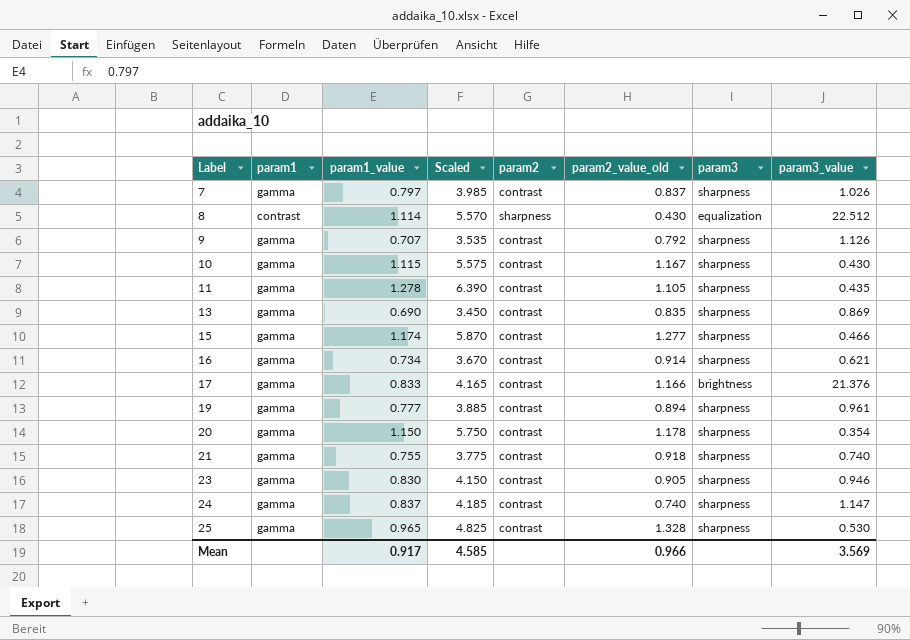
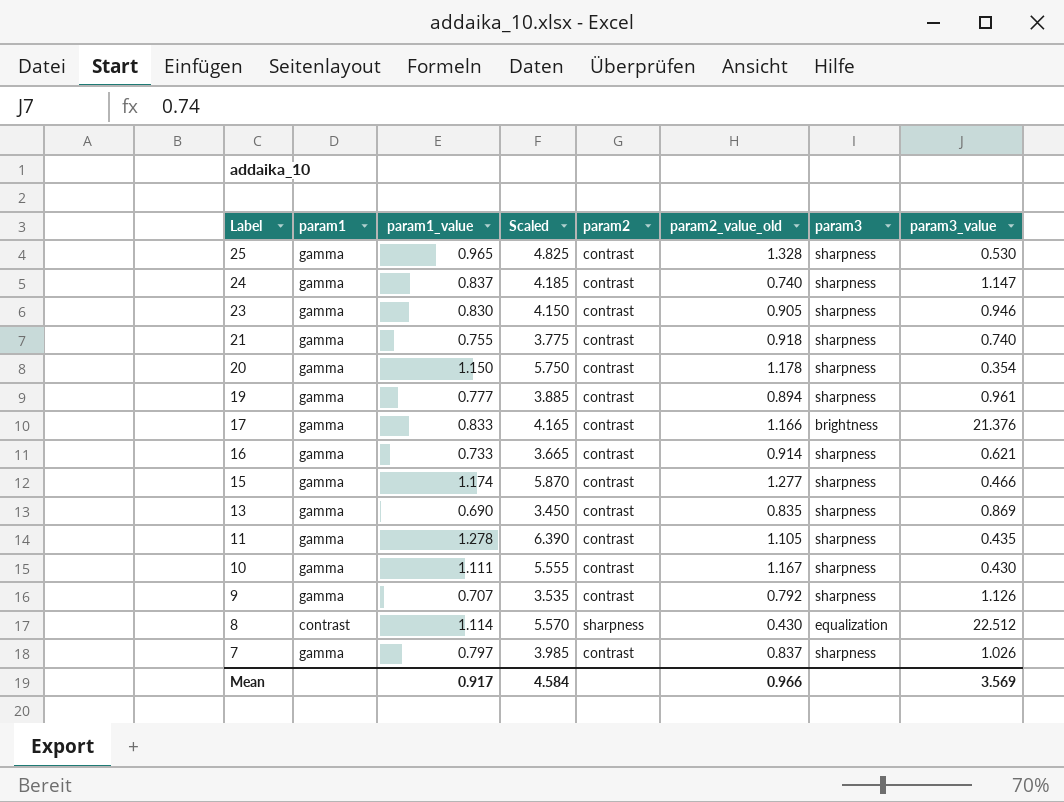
row order: Label ascending -> Label descending
16 | param1_value: 0.734 -> 0.733
16 | Scaled: 3.670 -> 3.665
10 | param1_value: 1.115 -> 1.111
10 | Scaled: 5.575 -> 5.555
Mean | Scaled: 4.585 -> 4.584

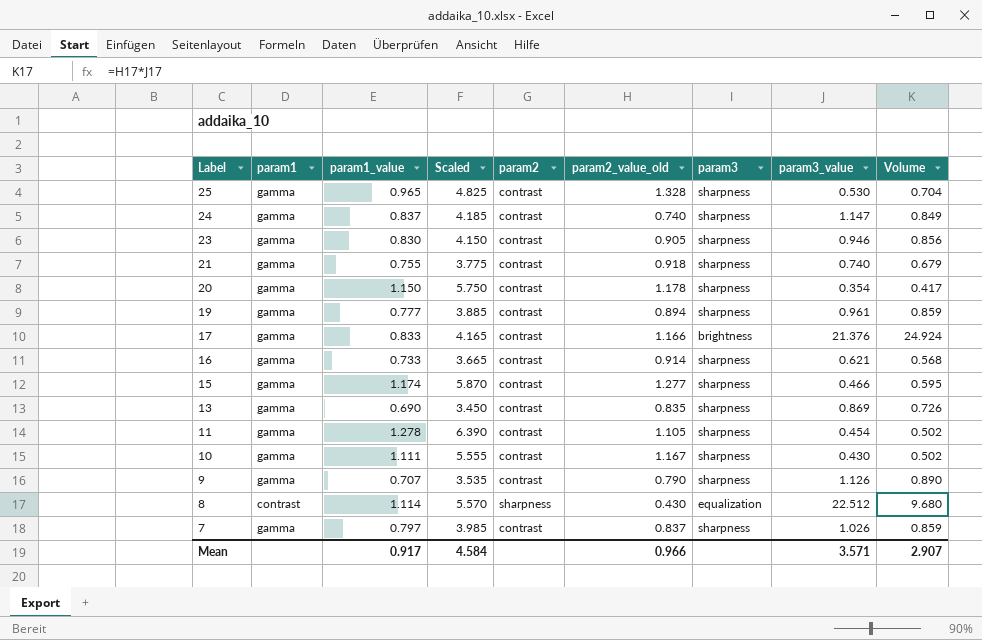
column Volume | formula: none -> [param2_value_old] * [param3_value]
11 | param3_value: 0.435 -> 0.454
9 | param2_value_old: 0.792 -> 0.790
Mean | param3_value: 3.569 -> 3.571

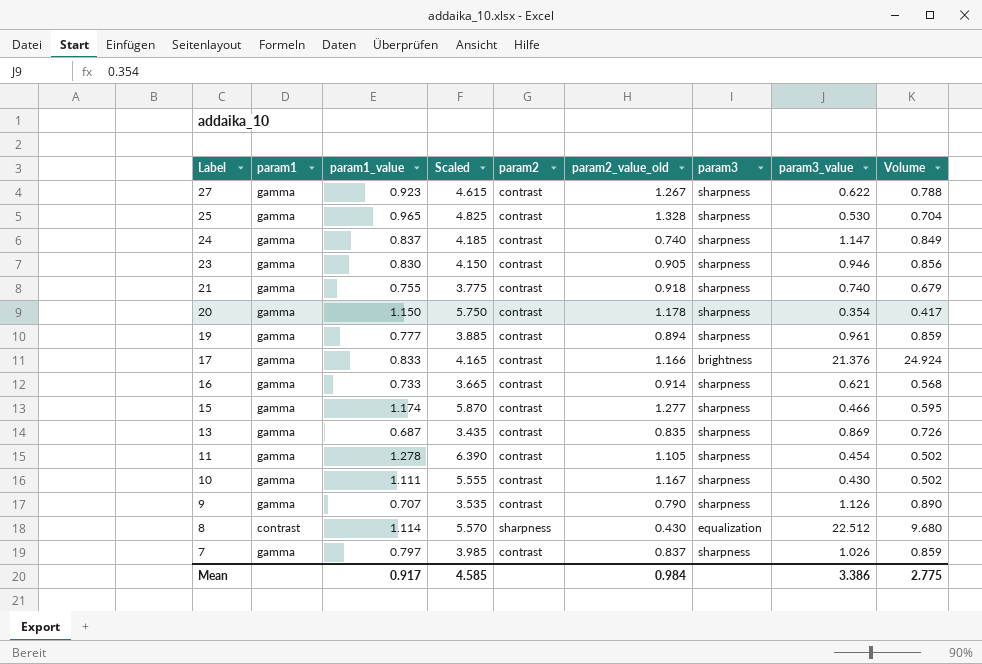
row 27: none -> gamma | 0.923 | 4.615 | contrast | 1.267 | sharpness | 0.622 | 0.788
13 | param1_value: 0.690 -> 0.687
13 | Scaled: 3.450 -> 3.435
Mean | Scaled: 4.584 -> 4.585
Mean | param2_value_old: 0.966 -> 0.984
Mean | param3_value: 3.571 -> 3.386
Mean | Volume: 2.907 -> 2.775

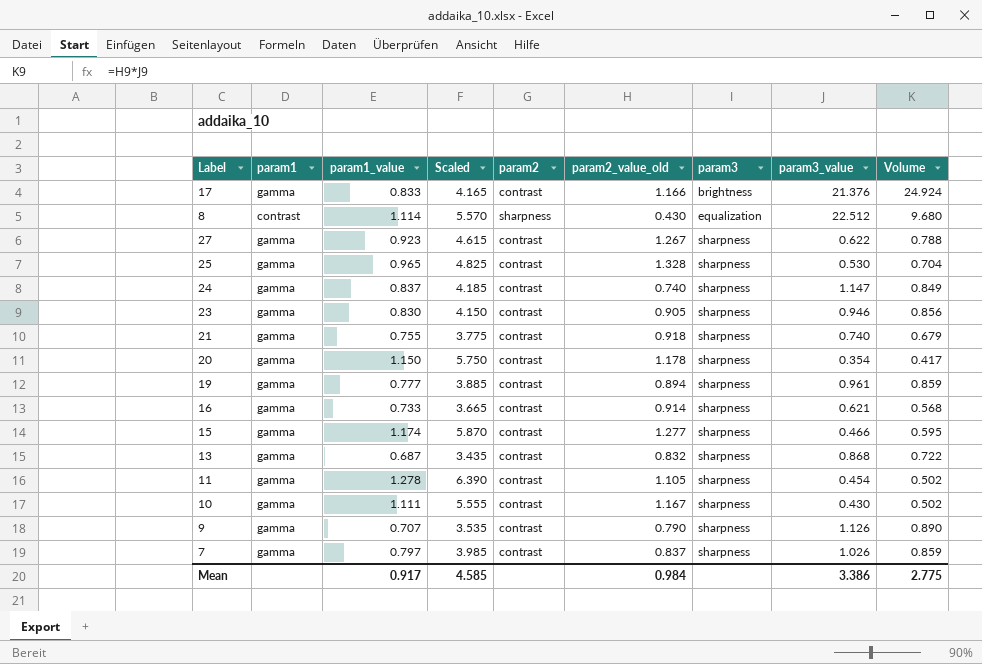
row order: Label descending -> param3 ascending
13 | param2_value_old: 0.835 -> 0.832
13 | param3_value: 0.869 -> 0.868
13 | Volume: 0.726 -> 0.722

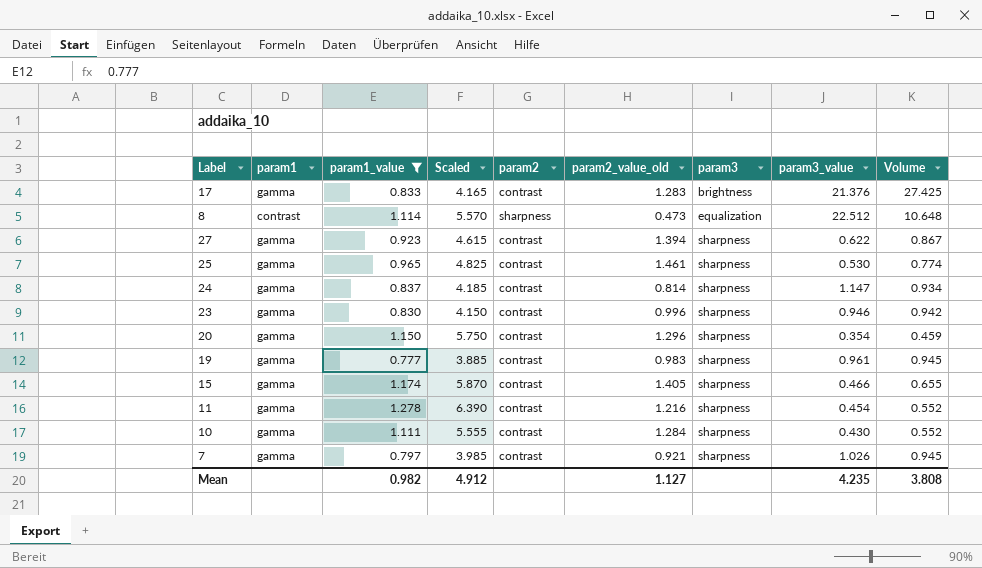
filter: none -> param1_value >= 0.777
17 | param2_value_old: 1.166 -> 1.283
17 | Volume: 24.924 -> 27.425
8 | param2_value_old: 0.430 -> 0.473
8 | Volume: 9.680 -> 10.648
27 | param2_value_old: 1.267 -> 1.394
27 | Volume: 0.788 -> 0.867
25 | param2_value_old: 1.328 -> 1.461
25 | Volume: 0.704 -> 0.774
24 | param2_value_old: 0.740 -> 0.814
24 | Volume: 0.849 -> 0.934
23 | param2_value_old: 0.905 -> 0.996
23 | Volume: 0.856 -> 0.942
20 | param2_value_old: 1.178 -> 1.296
20 | Volume: 0.417 -> 0.459
19 | param2_value_old: 0.894 -> 0.983
19 | Volume: 0.859 -> 0.945
15 | param2_value_old: 1.277 -> 1.405
15 | Volume: 0.595 -> 0.655
11 | param2_value_old: 1.105 -> 1.216
11 | Volume: 0.502 -> 0.552
10 | param2_value_old: 1.167 -> 1.284
10 | Volume: 0.502 -> 0.552
7 | param2_value_old: 0.837 -> 0.921
7 | Volume: 0.859 -> 0.945
Mean | param1_value: 0.917 -> 0.982
Mean | Scaled: 4.585 -> 4.912
Mean | param2_value_old: 0.984 -> 1.127
Mean | param3_value: 3.386 -> 4.235
Mean | Volume: 2.775 -> 3.808

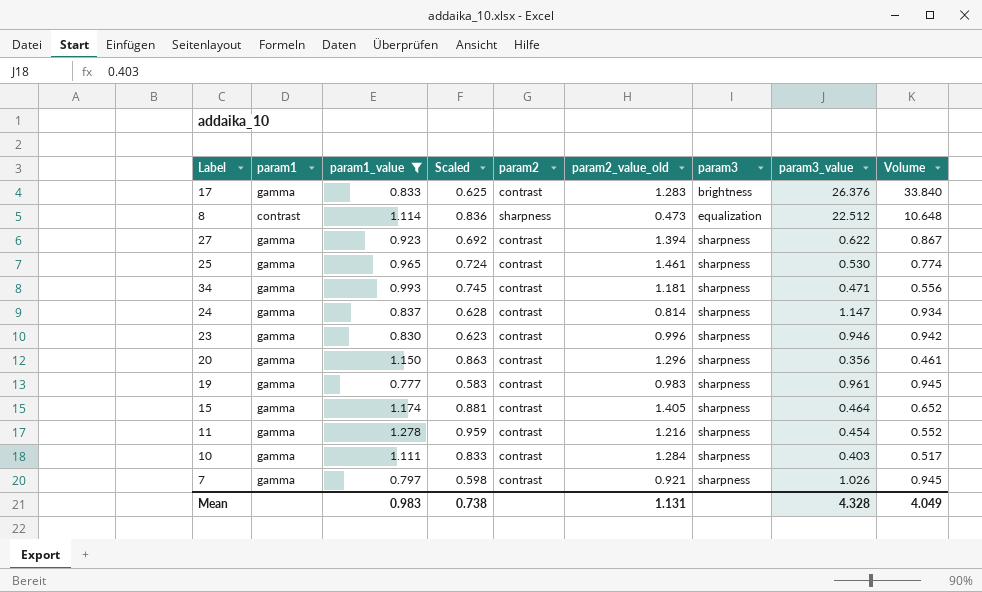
column Scaled | formula: [param1_value] * 5 -> [param1_value] * 0.75
17 | param3_value: 21.376 -> 26.376
17 | Volume: 27.425 -> 33.840
row 34: none -> gamma | 0.993 | 0.745 | contrast | 1.181 | sharpness | 0.471 | 0.556
20 | param3_value: 0.354 -> 0.356
20 | Volume: 0.459 -> 0.461
15 | param3_value: 0.466 -> 0.464
15 | Volume: 0.655 -> 0.652
10 | param3_value: 0.430 -> 0.403
10 | Volume: 0.552 -> 0.517
Mean | param1_value: 0.982 -> 0.983
Mean | Scaled: 4.912 -> 0.738
Mean | param2_value_old: 1.127 -> 1.131
Mean | param3_value: 4.235 -> 4.328
Mean | Volume: 3.808 -> 4.049

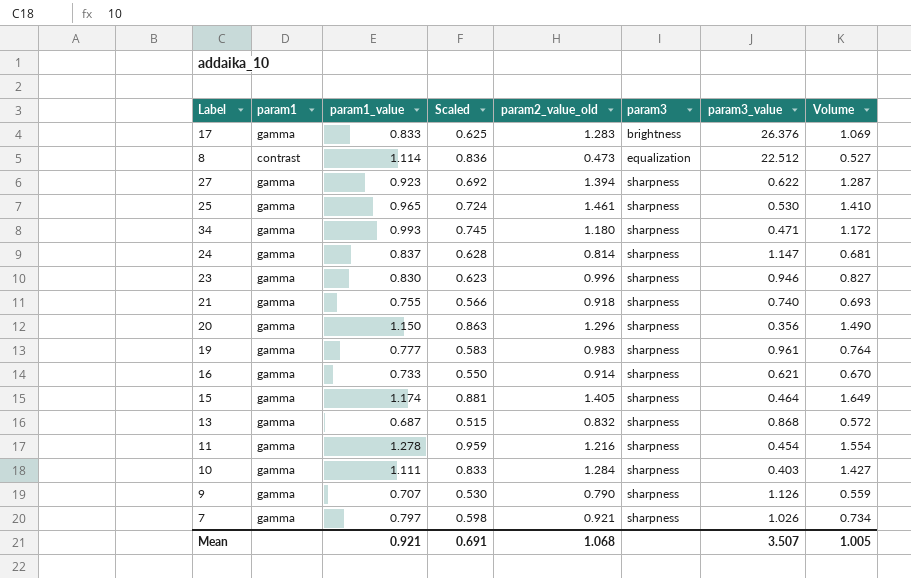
filter: param1_value >= 0.777 -> none
column param2 | position: 5 -> none
column Volume | formula: [param2_value_old] * [param3_value] -> [param1_value] * [param2_value_old]
34 | param2_value_old: 1.181 -> 1.180
Mean | param1_value: 0.983 -> 0.921
Mean | Scaled: 0.738 -> 0.691
Mean | param2_value_old: 1.131 -> 1.068
Mean | param3_value: 4.328 -> 3.507
Mean | Volume: 4.049 -> 1.005

